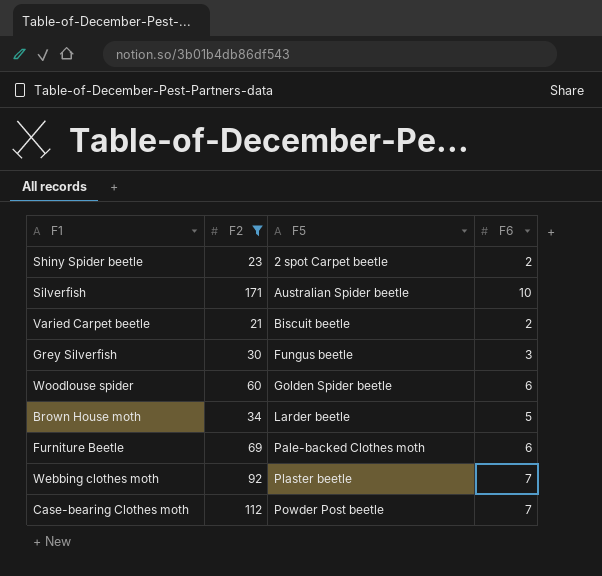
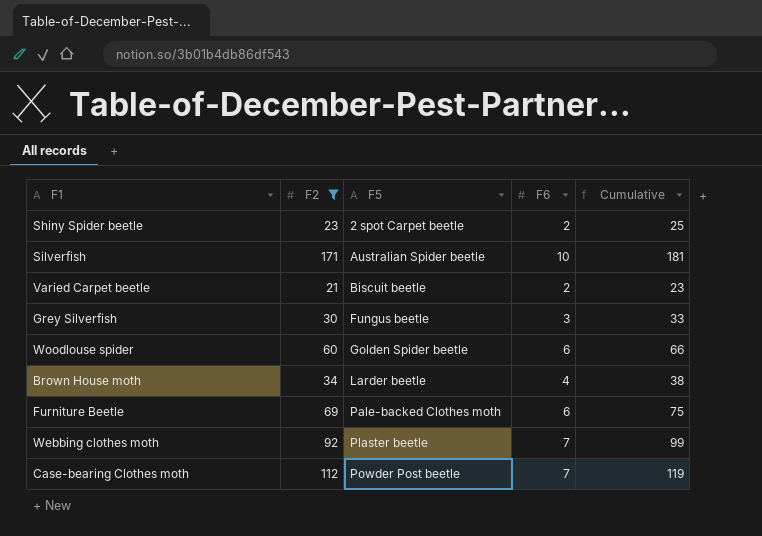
column Cumulative | formula: none -> [F2] + [F6]
Brown House moth | F6: 5 -> 4

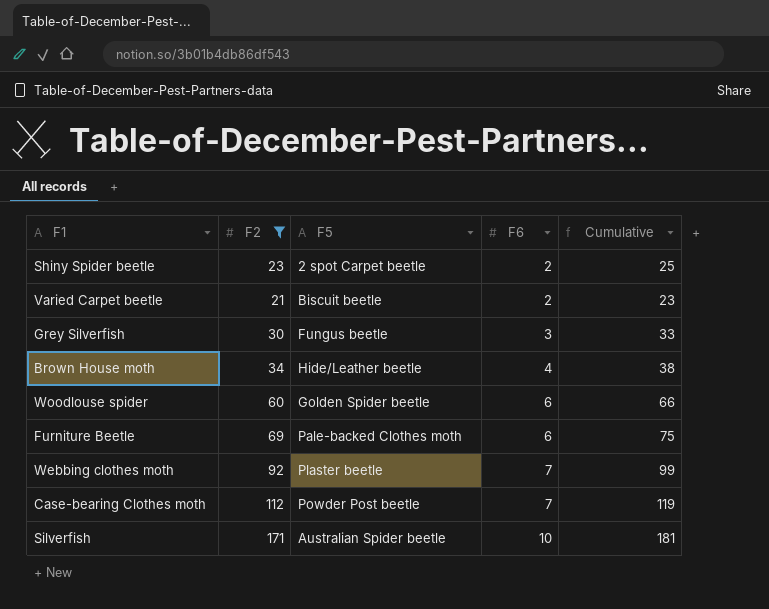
row order: F5 ascending -> F6 ascending
Brown House moth | F5: Larder beetle -> Hide/Leather beetle

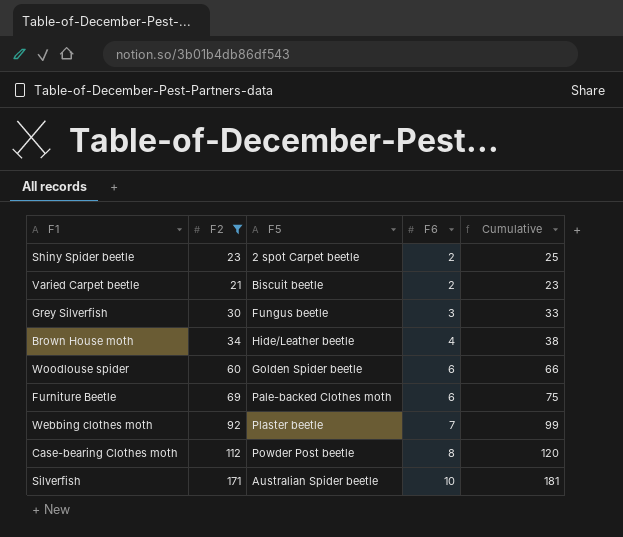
Case-bearing Clothes moth | F6: 7 -> 8
Case-bearing Clothes moth | Cumulative: 119 -> 120

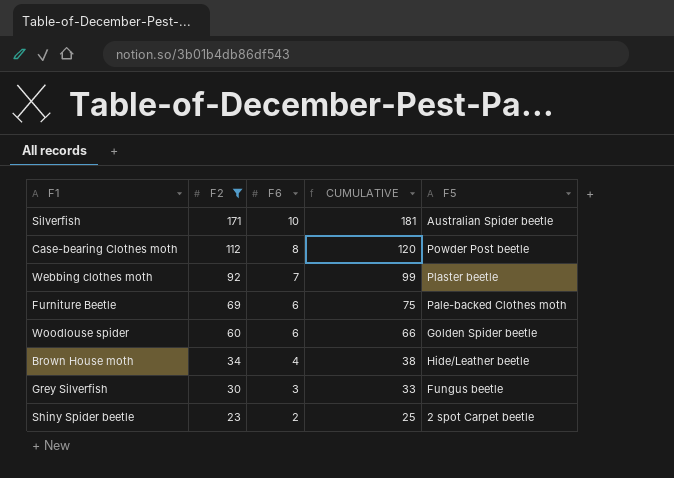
row order: F6 ascending -> F2 descending
column name: Cumulative -> CUMULATIVE
column F5 | position: 3 -> 5
row Varied Carpet beetle: 21 | Biscuit beetle | 2 | 23 -> none

